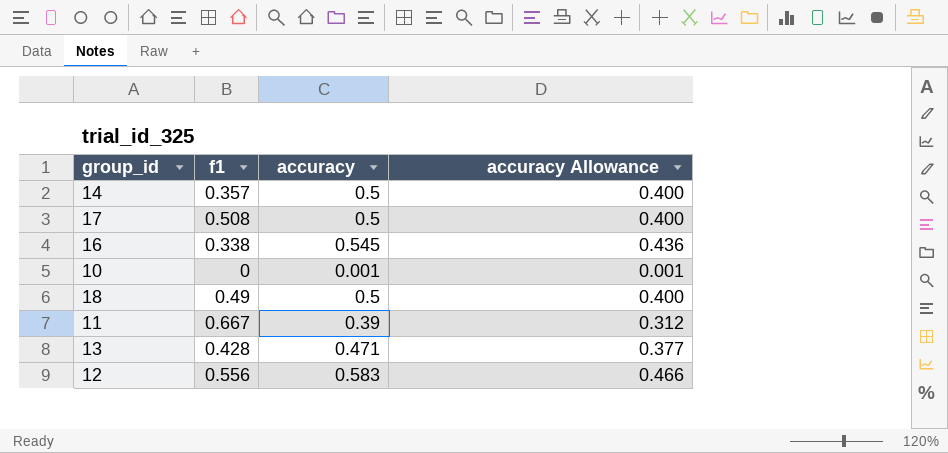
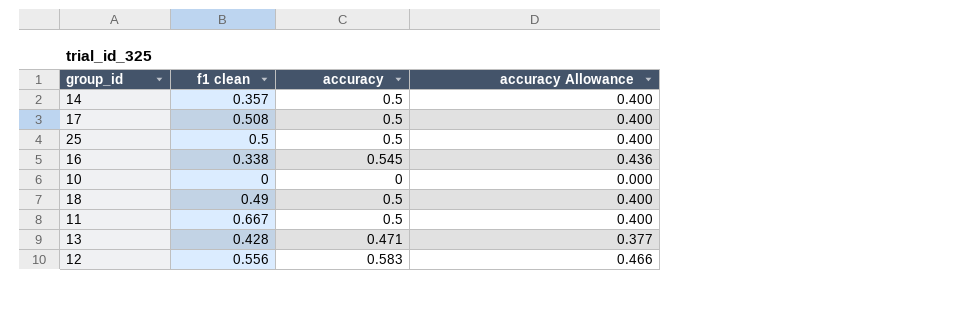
column name: f1 -> f1 clean
row 25: none -> 0.5 | 0.5 | 0.400
10 | accuracy: 0.001 -> 0
10 | accuracy Allowance: 0.001 -> 0.000
11 | accuracy: 0.39 -> 0.5
11 | accuracy Allowance: 0.312 -> 0.400

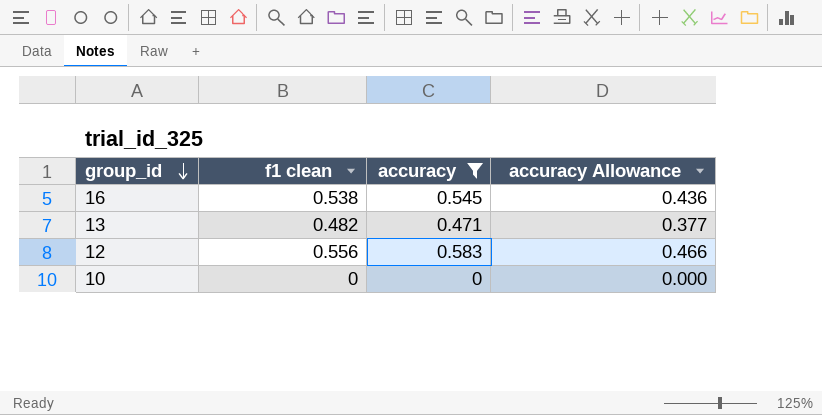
filter: none -> accuracy != 0.5
row order: none -> group_id descending
16 | f1 clean: 0.338 -> 0.538
13 | f1 clean: 0.428 -> 0.482

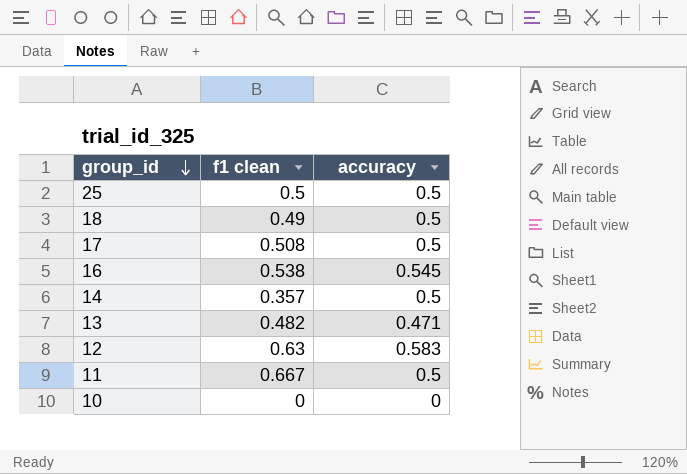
filter: accuracy != 0.5 -> none
column accuracy Allowance | formula: [accuracy] * 0.8 -> none
12 | f1 clean: 0.556 -> 0.63

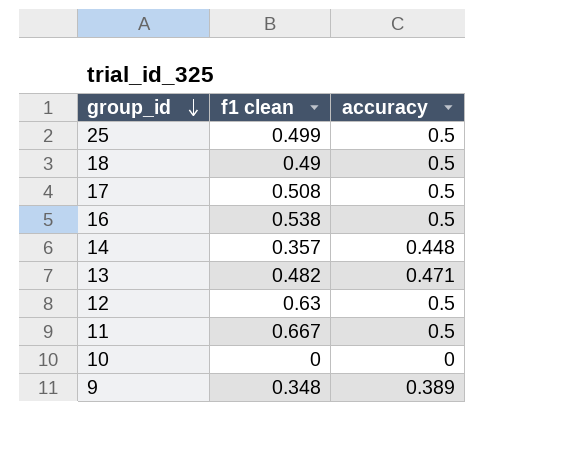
25 | f1 clean: 0.5 -> 0.499
16 | accuracy: 0.545 -> 0.5
14 | accuracy: 0.5 -> 0.448
12 | accuracy: 0.583 -> 0.5
row 9: none -> 0.348 | 0.389

